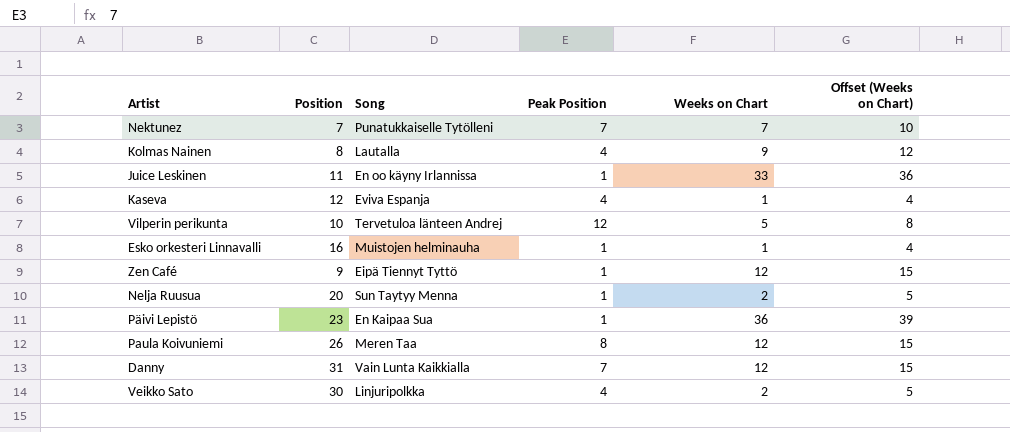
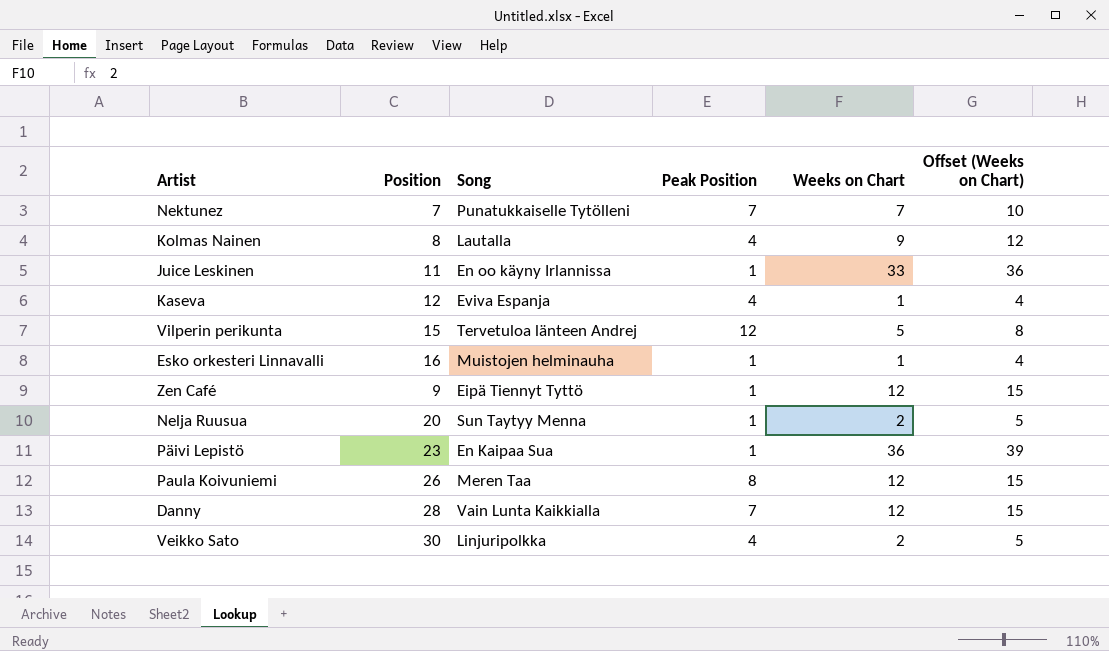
Vilperin perikunta | Position: 10 -> 15
Danny | Position: 31 -> 28

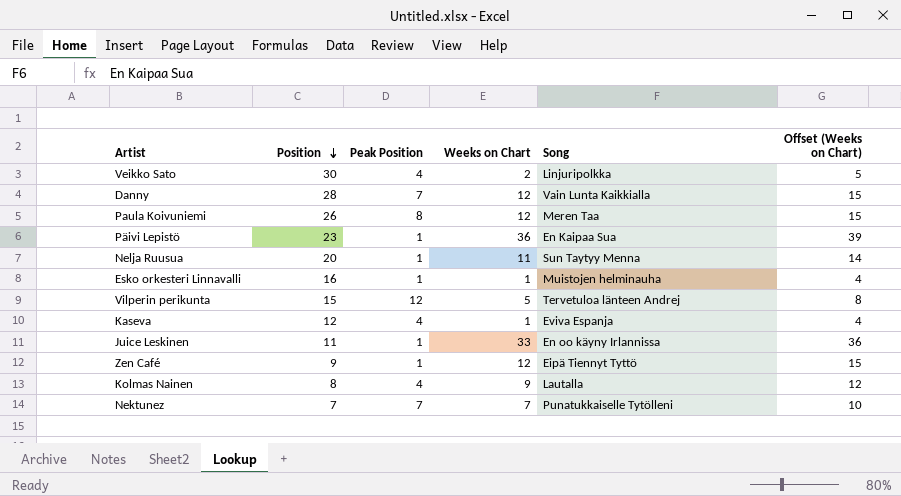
row order: none -> Position descending
column Song | position: 3 -> 5
Nelja Ruusua | Weeks on Chart: 2 -> 11
Nelja Ruusua | Offset (Weeks on Chart): 5 -> 14

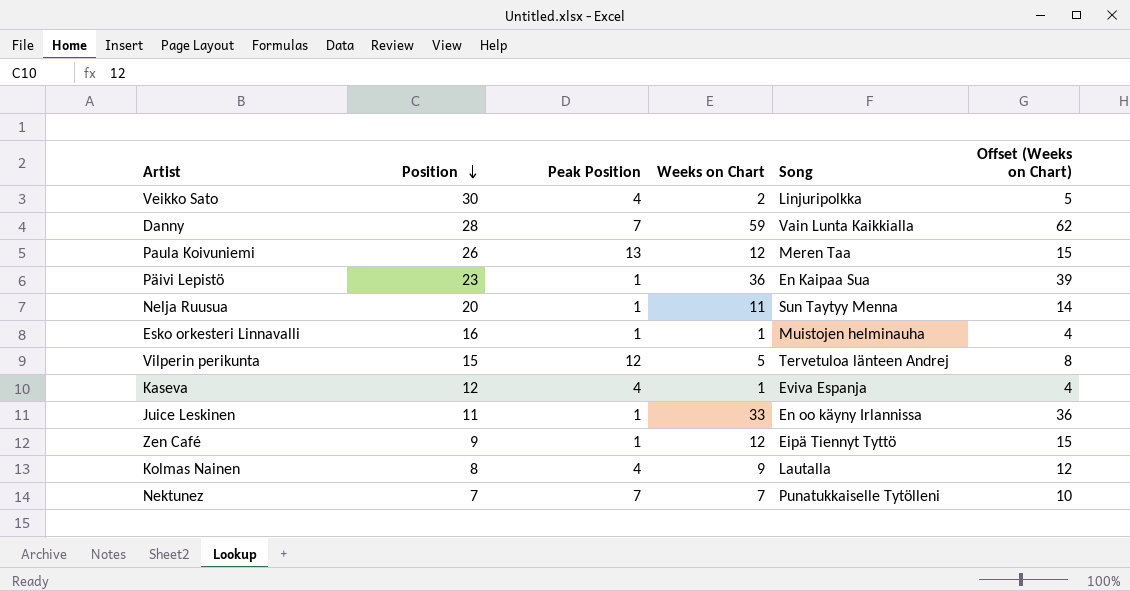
Danny | Weeks on Chart: 12 -> 59
Danny | Offset (Weeks on Chart): 15 -> 62
Paula Koivuniemi | Peak Position: 8 -> 13

